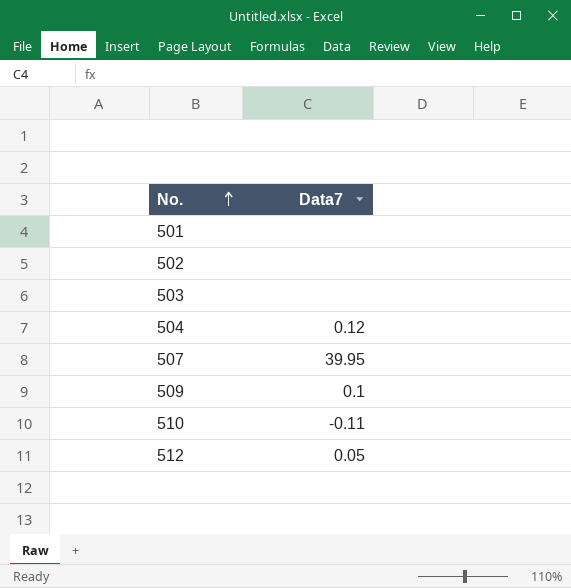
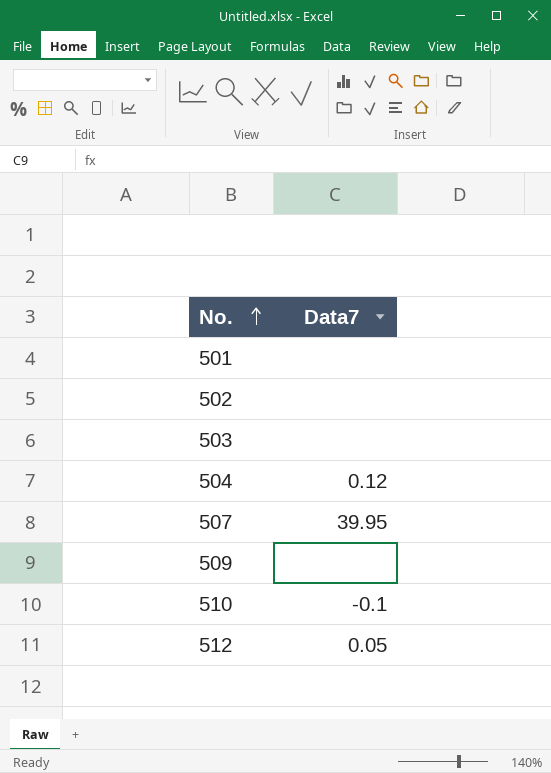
509 | Data7: 0.1 -> none
510 | Data7: -0.11 -> -0.1

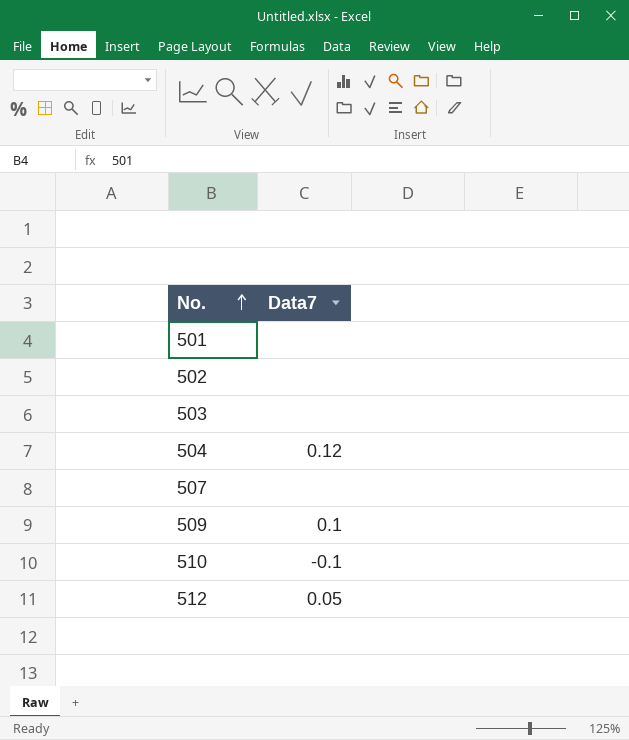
507 | Data7: 39.95 -> none
509 | Data7: none -> 0.1

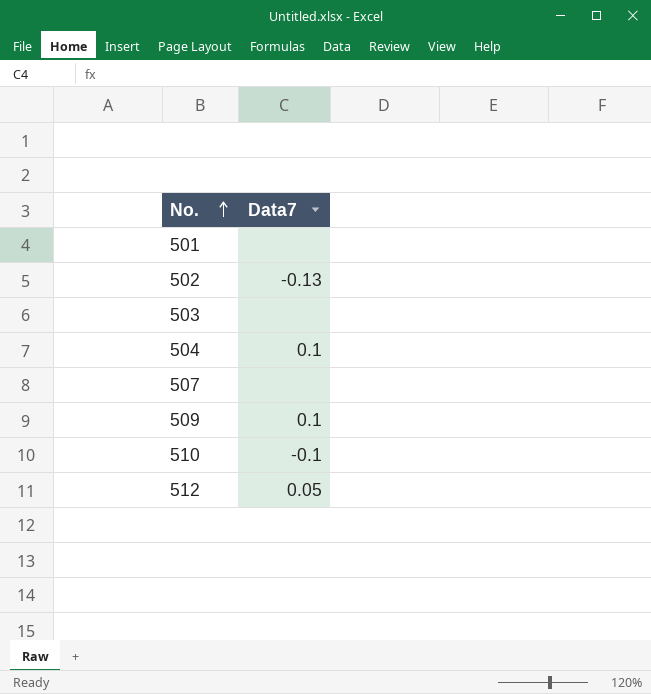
502 | Data7: none -> -0.13
504 | Data7: 0.12 -> 0.1

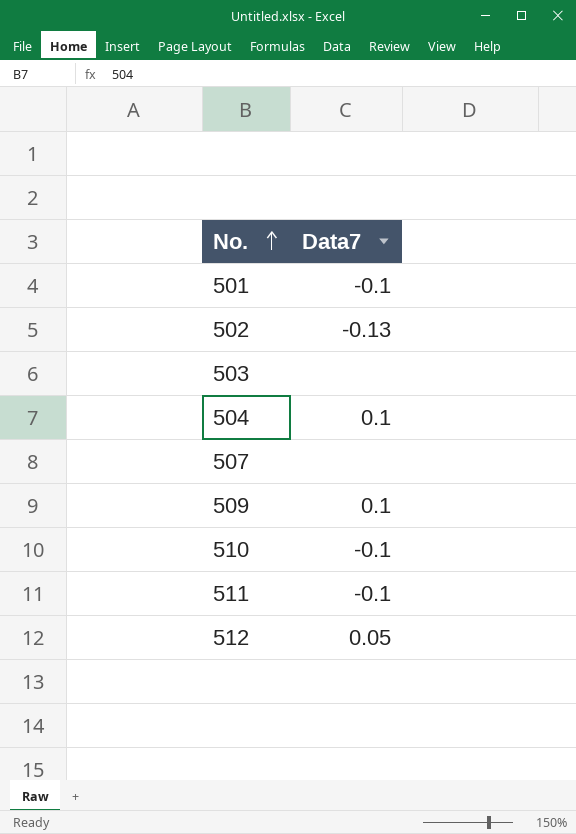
501 | Data7: none -> -0.1
row 511: none -> -0.1

